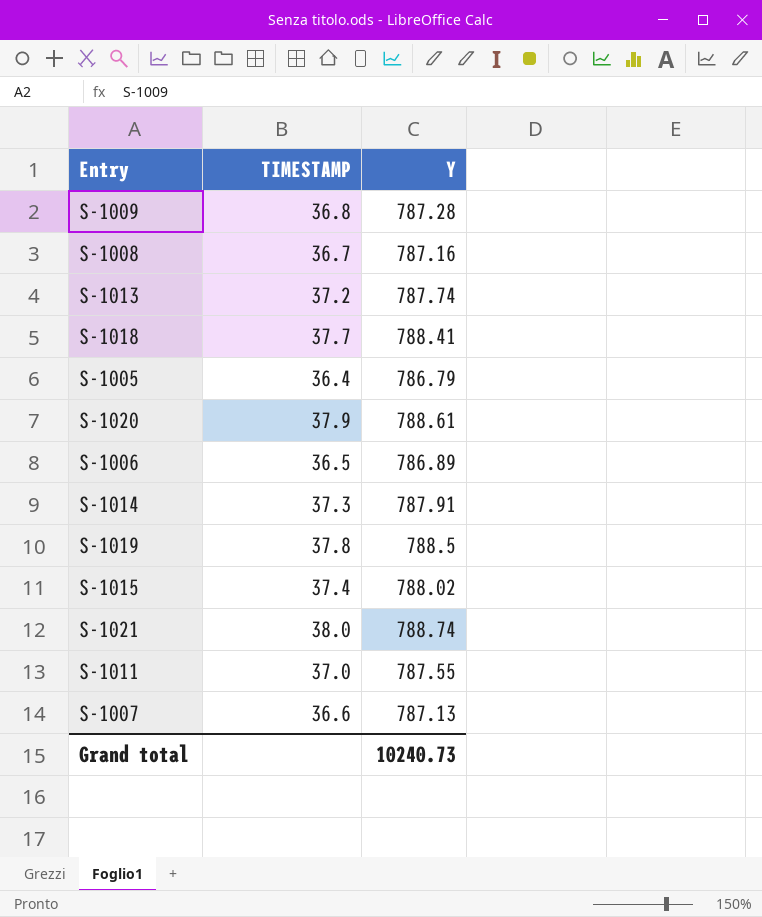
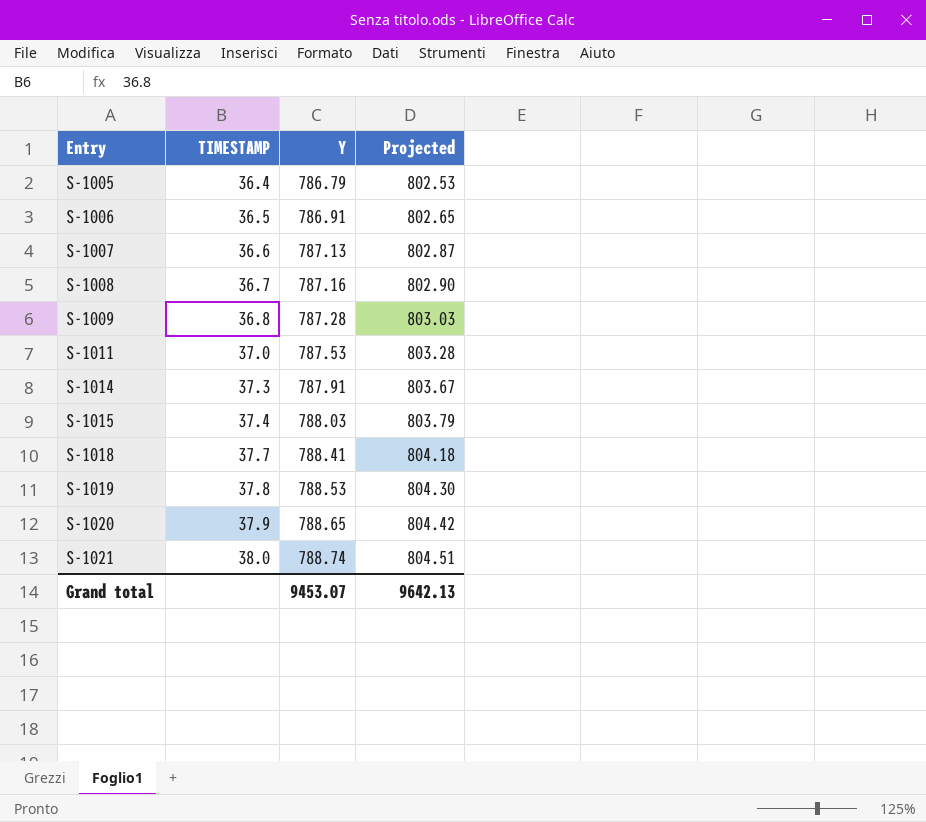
row order: none -> Entry ascending
column Projected | formula: none -> [Y] * 1.02
row S-1013: 37.2 | 787.74 -> none
S-1006 | Y: 786.89 -> 786.91
S-1011 | Y: 787.55 -> 787.53
S-1015 | Y: 788.02 -> 788.03
S-1019 | Y: 788.5 -> 788.53
S-1020 | Y: 788.61 -> 788.65
Grand total | Y: 10240.73 -> 9453.07

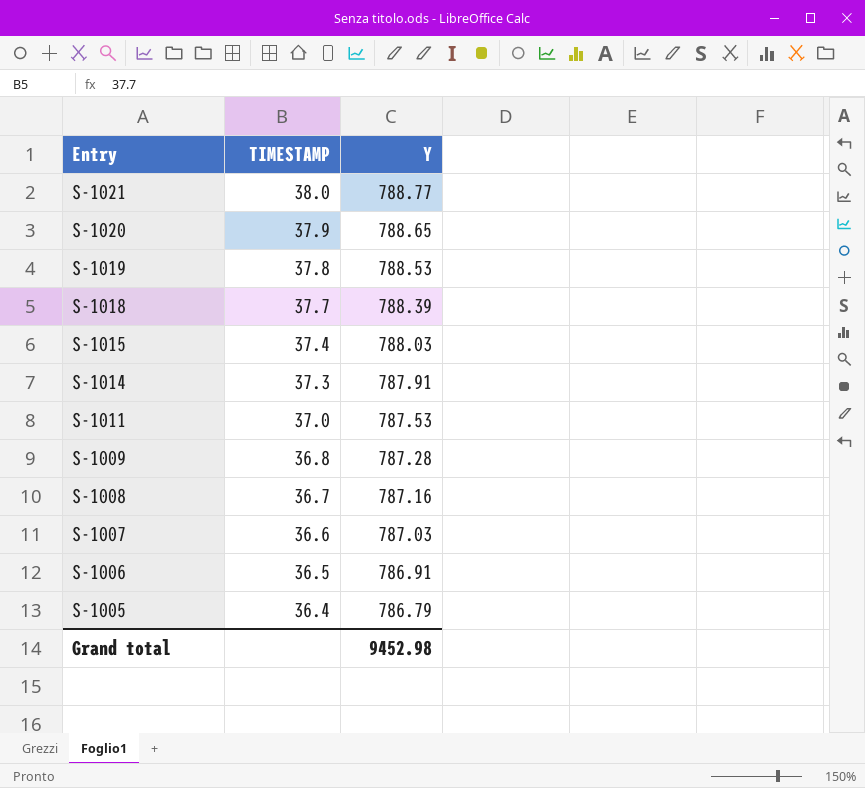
row order: Entry ascending -> Entry descending
column Projected | formula: [Y] * 1.02 -> none
S-1021 | Y: 788.74 -> 788.77
S-1018 | Y: 788.41 -> 788.39
S-1007 | Y: 787.13 -> 787.03
Grand total | Y: 9453.07 -> 9452.98

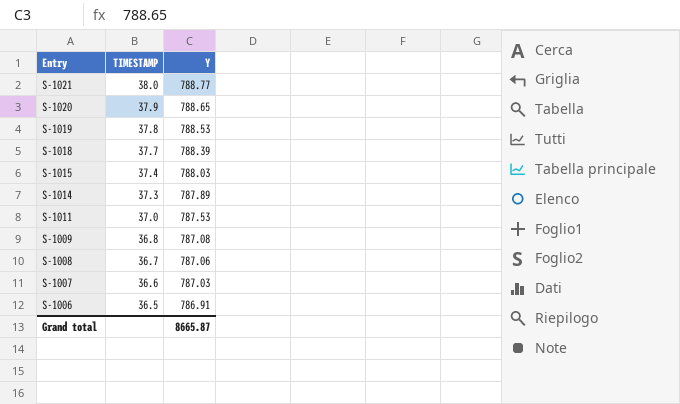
row S-1005: 36.4 | 786.79 -> none
S-1014 | Y: 787.91 -> 787.89
S-1009 | Y: 787.28 -> 787.08
S-1008 | Y: 787.16 -> 787.06
Grand total | Y: 9452.98 -> 8665.87

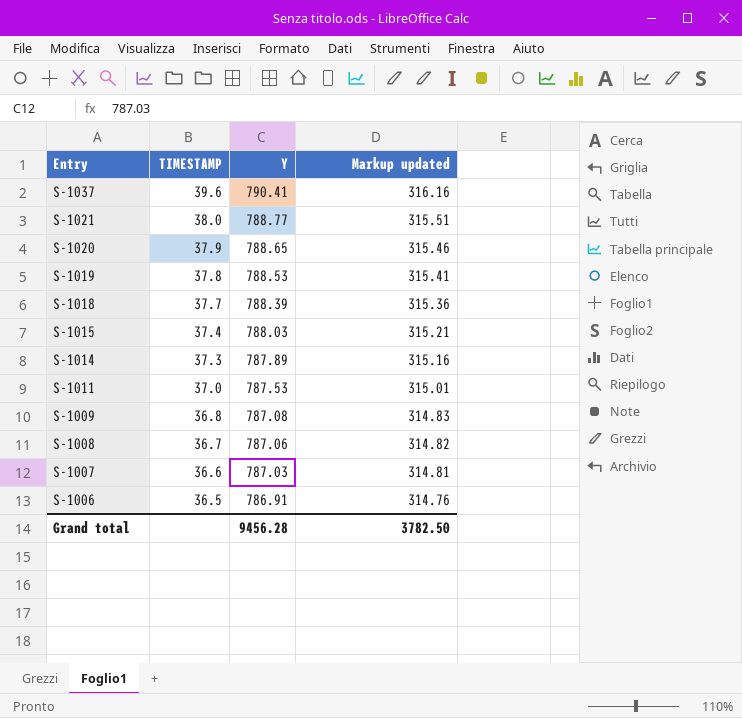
column Markup updated | formula: none -> [Y] * 0.4
row S-1037: none -> 39.6 | 790.41 | 316.16
Grand total | Y: 8665.87 -> 9456.28

